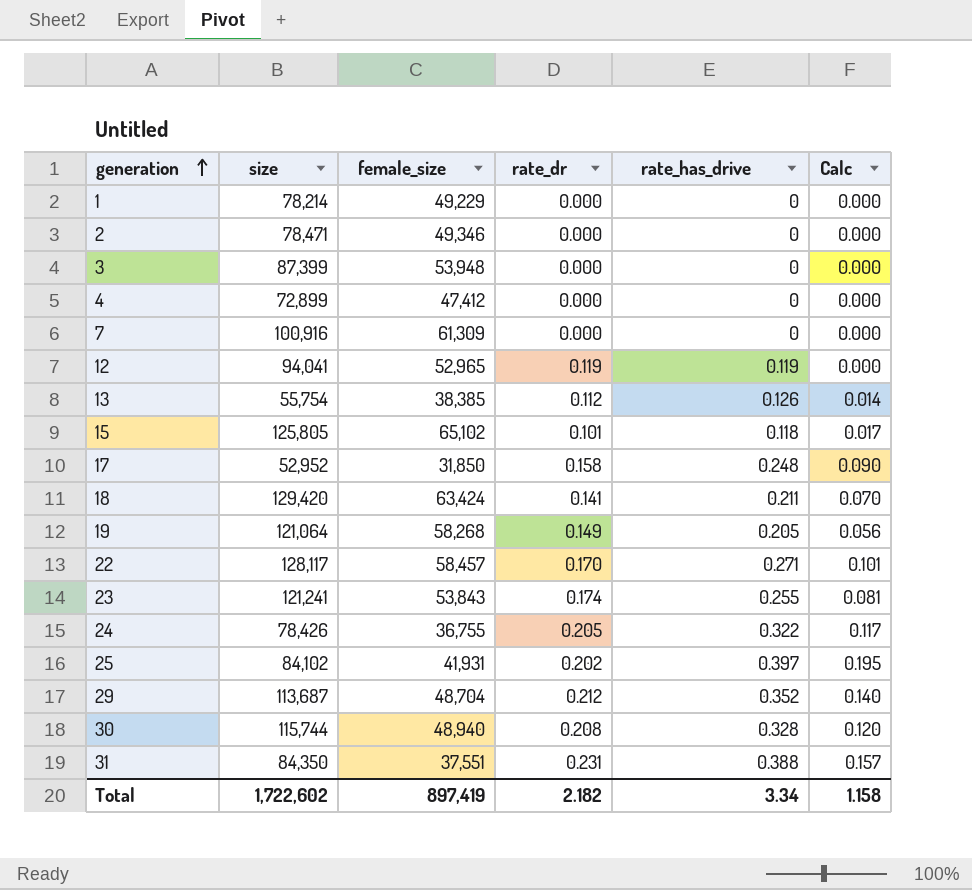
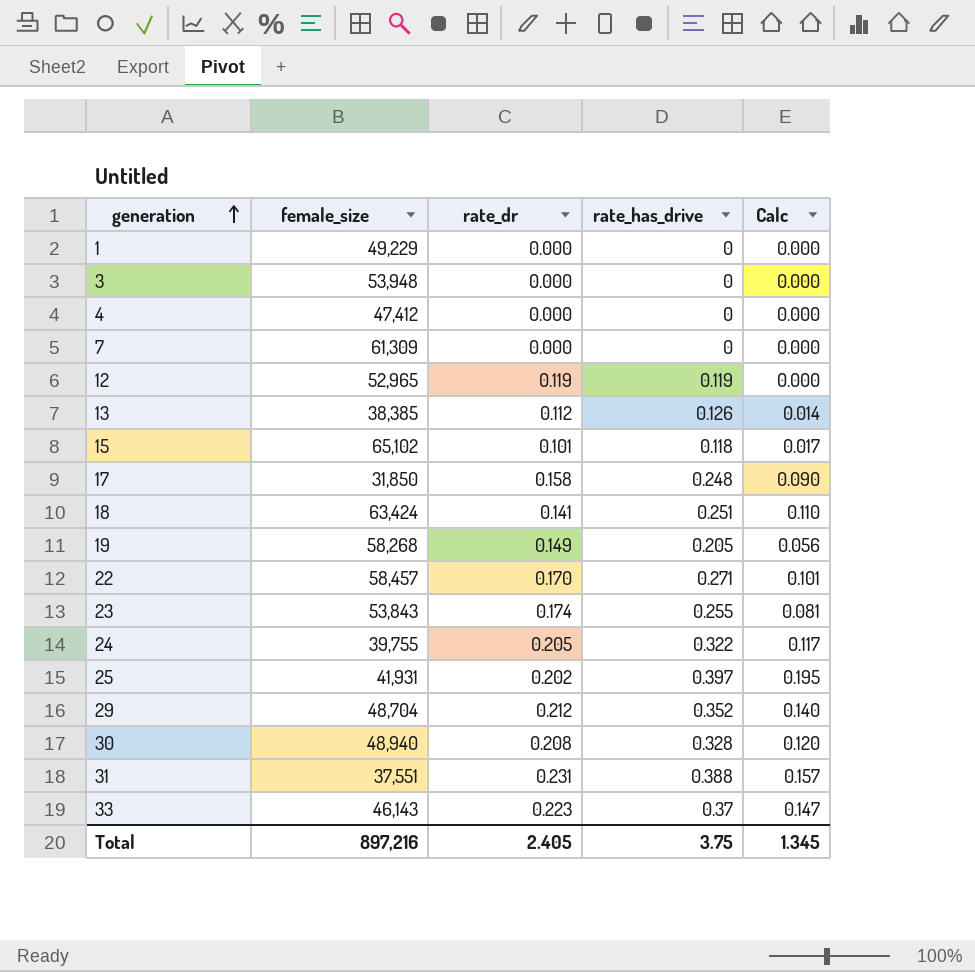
column size | position: 2 -> none
row 2: 78,471 | 49,346 | 0.000 | 0 | 0.000 -> none
18 | rate_has_drive: 0.211 -> 0.251
18 | Calc: 0.070 -> 0.110
24 | female_size: 36,755 -> 39,755
row 33: none -> 46,143 | 0.223 | 0.37 | 0.147
Total | female_size: 897,419 -> 897,216
Total | rate_dr: 2.182 -> 2.405
Total | rate_has_drive: 3.34 -> 3.75
Total | Calc: 1.158 -> 1.345

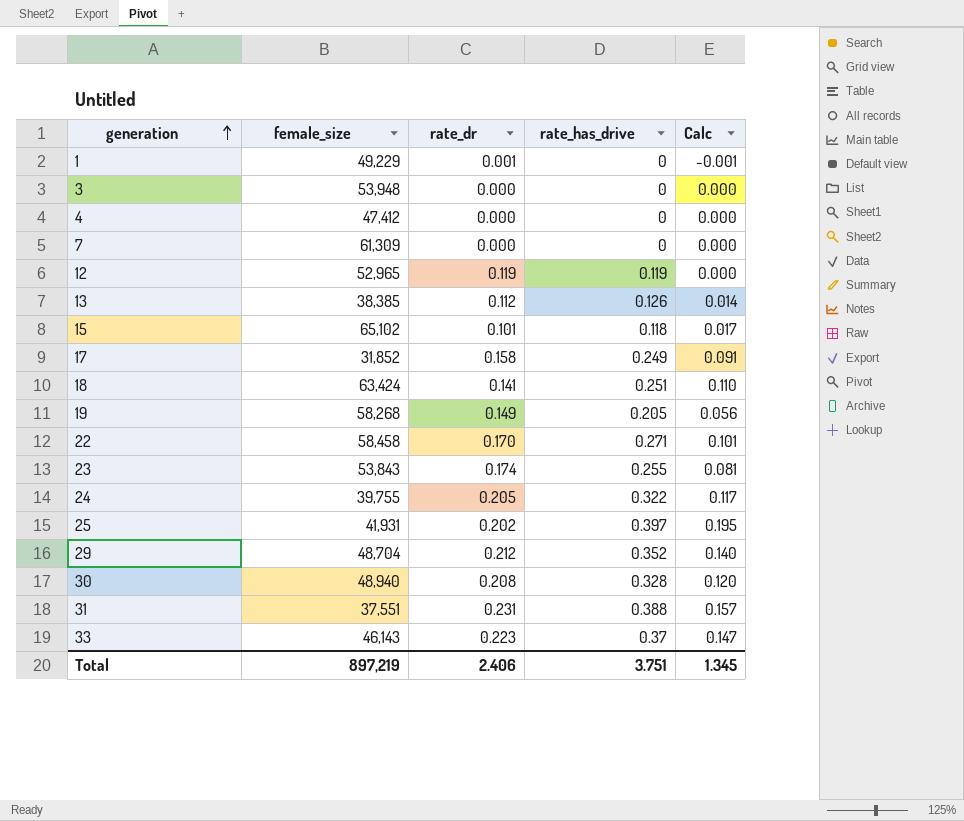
1 | rate_dr: 0.000 -> 0.001
1 | Calc: 0.000 -> -0.001
17 | female_size: 31,850 -> 31,852
17 | rate_has_drive: 0.248 -> 0.249
17 | Calc: 0.090 -> 0.091
22 | female_size: 58,457 -> 58,458
Total | female_size: 897,216 -> 897,219
Total | rate_dr: 2.405 -> 2.406
Total | rate_has_drive: 3.75 -> 3.751

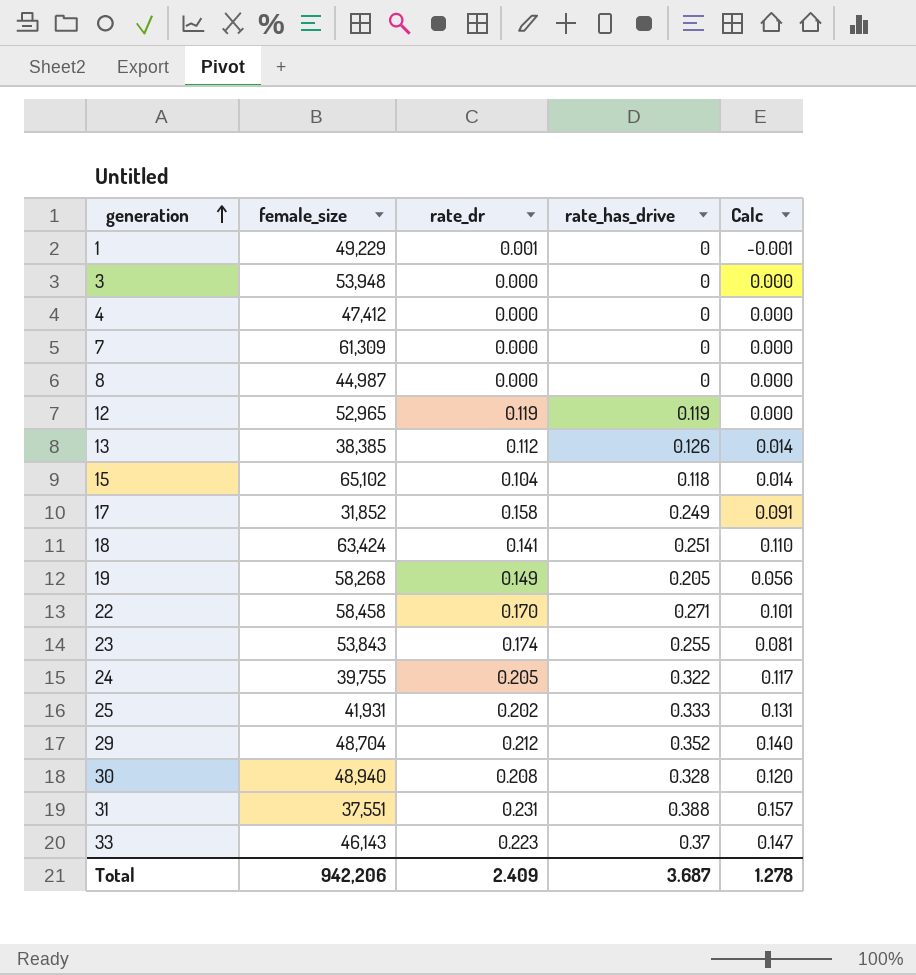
row 8: none -> 44,987 | 0.000 | 0 | 0.000
15 | rate_dr: 0.101 -> 0.104
15 | Calc: 0.017 -> 0.014
25 | rate_has_drive: 0.397 -> 0.333
25 | Calc: 0.195 -> 0.131
Total | female_size: 897,219 -> 942,206
Total | rate_dr: 2.406 -> 2.409
Total | rate_has_drive: 3.751 -> 3.687
Total | Calc: 1.345 -> 1.278

